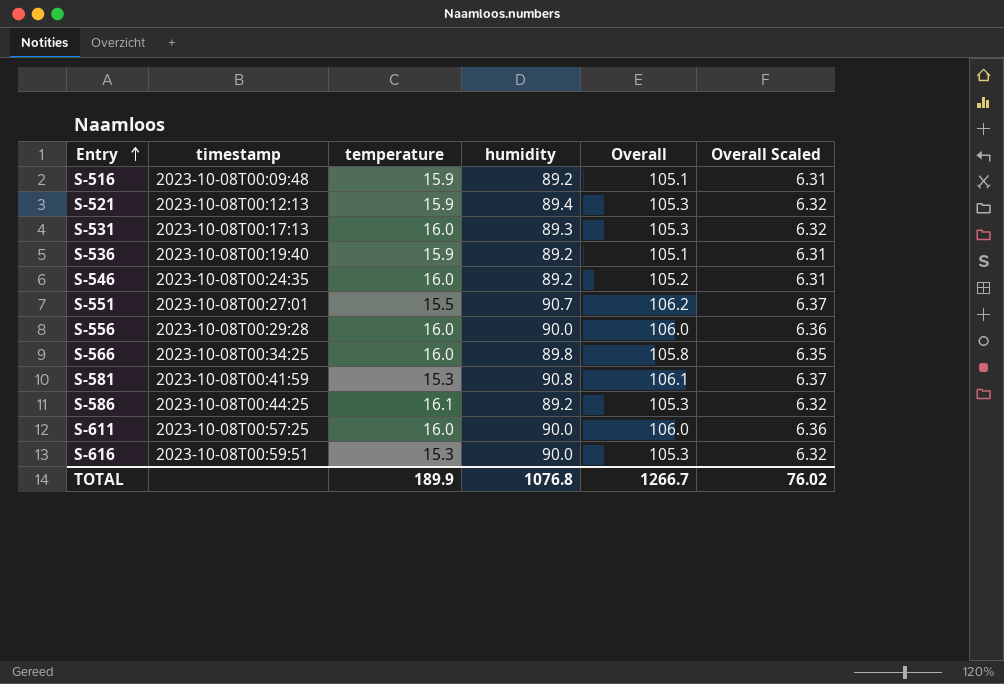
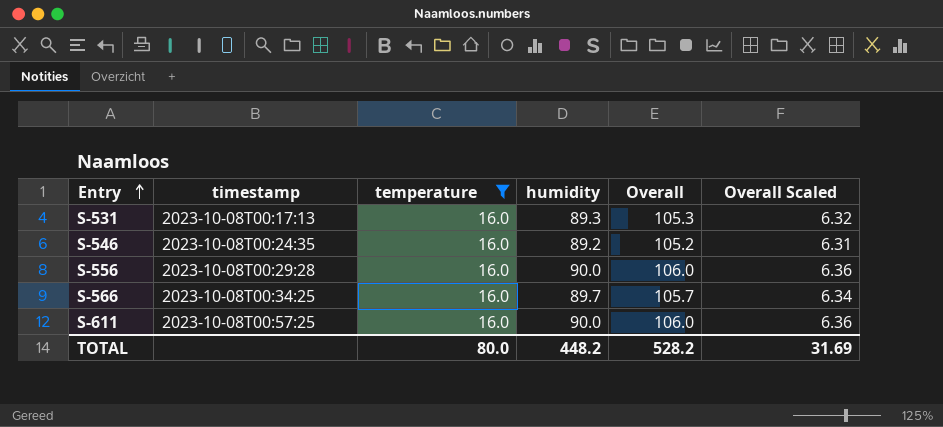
filter: none -> temperature = 16.0
S-566 | humidity: 89.8 -> 89.7
S-566 | Overall: 105.8 -> 105.7
S-566 | Overall Scaled: 6.35 -> 6.34
TOTAL | temperature: 189.9 -> 80.0
TOTAL | humidity: 1076.8 -> 448.2
TOTAL | Overall: 1266.7 -> 528.2
TOTAL | Overall Scaled: 76.02 -> 31.69

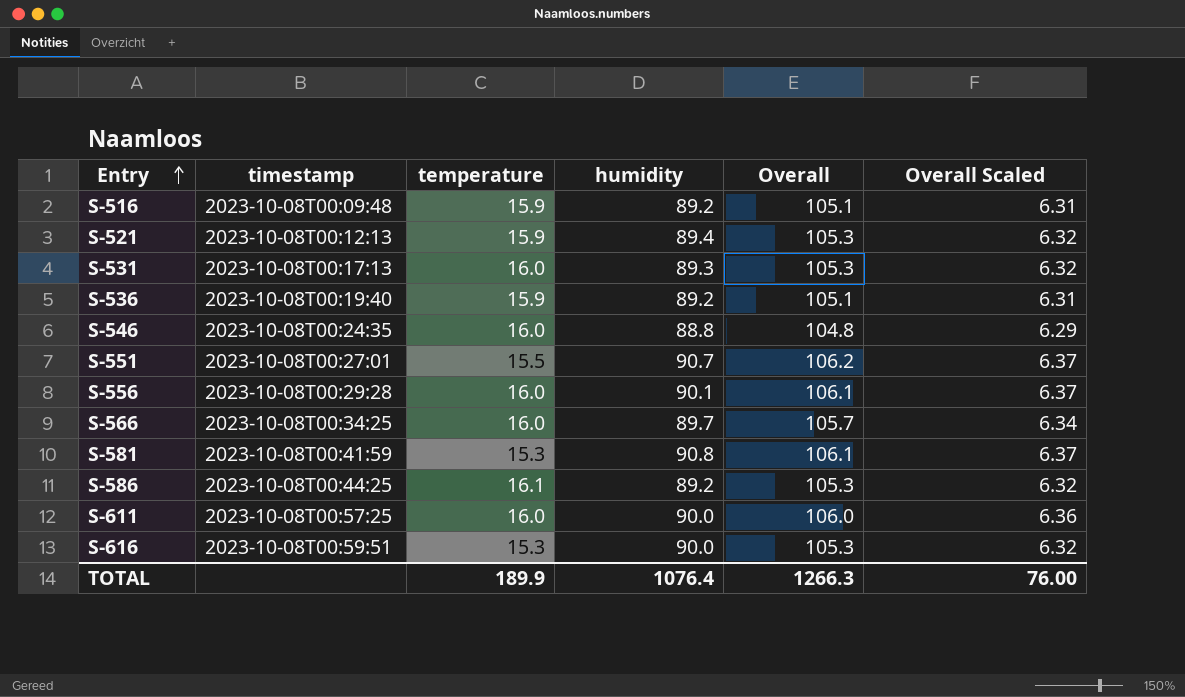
filter: temperature = 16.0 -> none
S-546 | humidity: 89.2 -> 88.8
S-546 | Overall: 105.2 -> 104.8
S-546 | Overall Scaled: 6.31 -> 6.29
S-556 | humidity: 90.0 -> 90.1
S-556 | Overall: 106.0 -> 106.1
S-556 | Overall Scaled: 6.36 -> 6.37
TOTAL | temperature: 80.0 -> 189.9
TOTAL | humidity: 448.2 -> 1076.4
TOTAL | Overall: 528.2 -> 1266.3
TOTAL | Overall Scaled: 31.69 -> 76.00

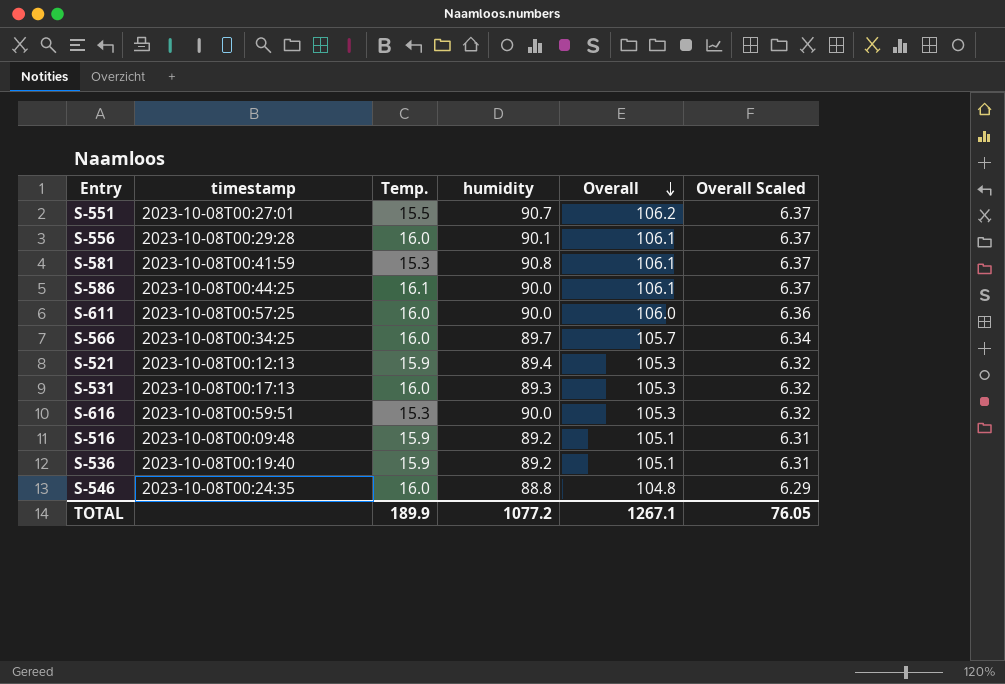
row order: Entry ascending -> Overall descending
column name: temperature -> Temp.
S-586 | humidity: 89.2 -> 90.0
S-586 | Overall: 105.3 -> 106.1
S-586 | Overall Scaled: 6.32 -> 6.37
TOTAL | humidity: 1076.4 -> 1077.2
TOTAL | Overall: 1266.3 -> 1267.1
TOTAL | Overall Scaled: 76.00 -> 76.05

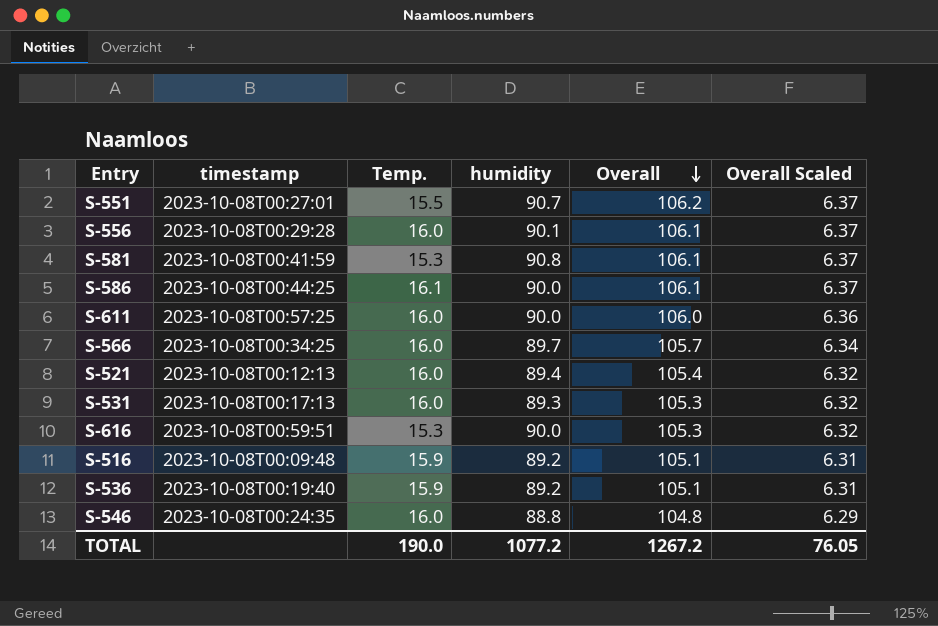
S-521 | Temp.: 15.9 -> 16.0
S-521 | Overall: 105.3 -> 105.4
TOTAL | Temp.: 189.9 -> 190.0
TOTAL | Overall: 1267.1 -> 1267.2

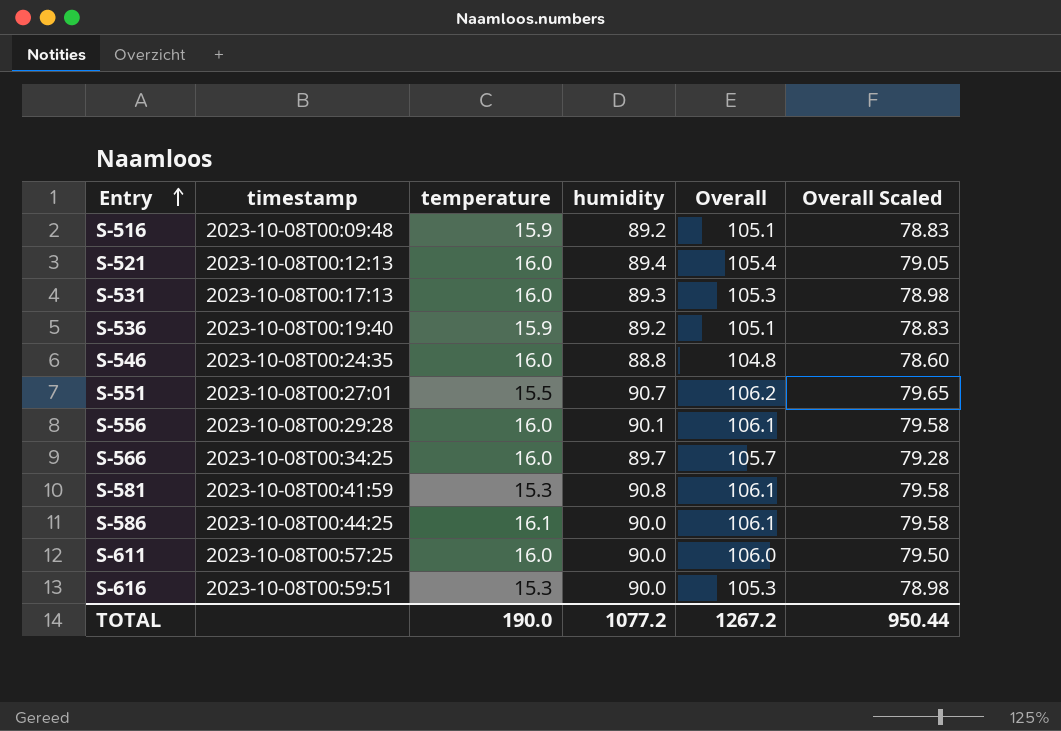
row order: Overall descending -> Entry ascending
column name: Temp. -> temperature
column Overall Scaled | formula: [Overall] * 0.06 -> [Overall] * 0.75
TOTAL | Overall Scaled: 76.05 -> 950.44

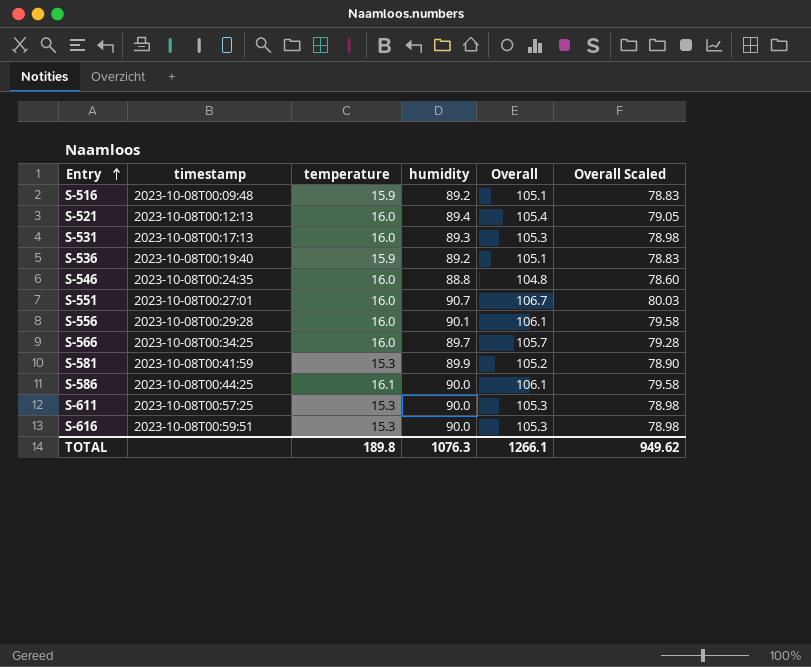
S-551 | temperature: 15.5 -> 16.0
S-551 | Overall: 106.2 -> 106.7
S-551 | Overall Scaled: 79.65 -> 80.03
S-581 | humidity: 90.8 -> 89.9
S-581 | Overall: 106.1 -> 105.2
S-581 | Overall Scaled: 79.58 -> 78.90
S-611 | temperature: 16.0 -> 15.3
S-611 | Overall: 106.0 -> 105.3
S-611 | Overall Scaled: 79.50 -> 78.98
TOTAL | temperature: 190.0 -> 189.8
TOTAL | humidity: 1077.2 -> 1076.3
TOTAL | Overall: 1267.2 -> 1266.1
TOTAL | Overall Scaled: 950.44 -> 949.62

